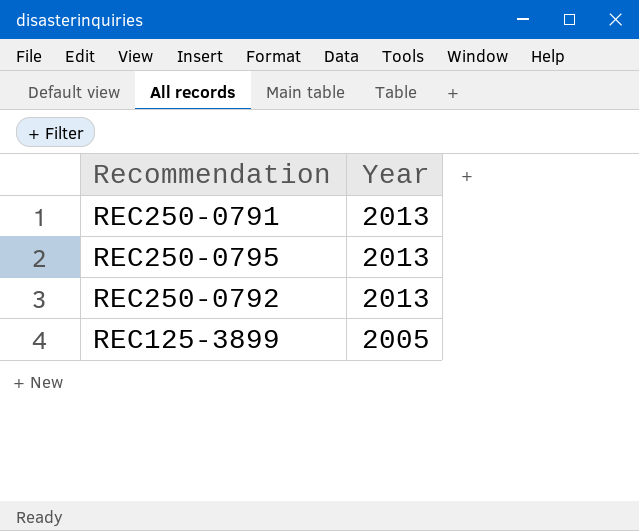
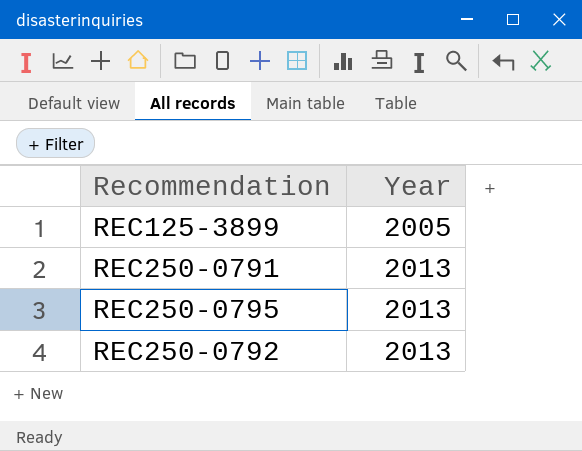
row order: Year descending -> Year ascending

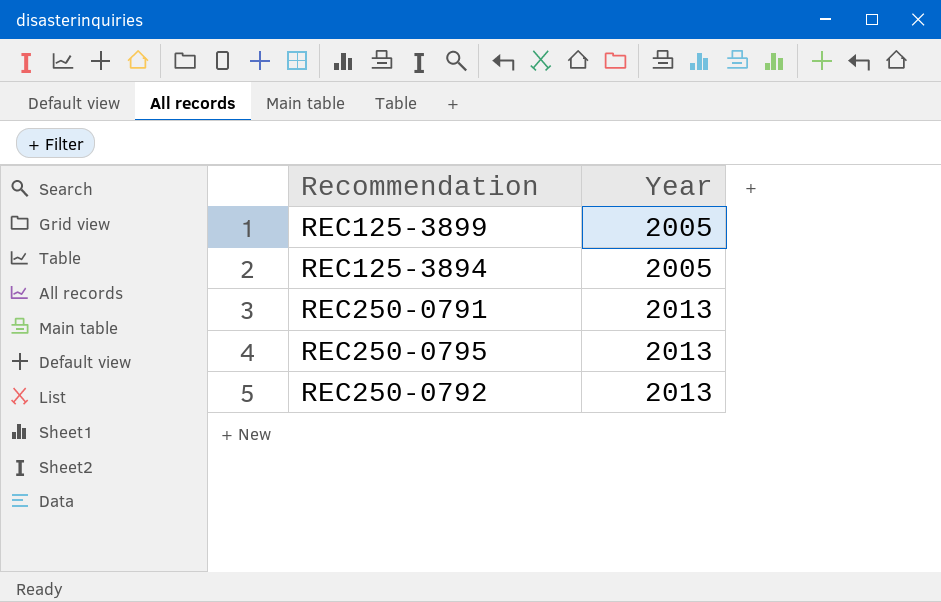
row REC125-3894: none -> 2005

